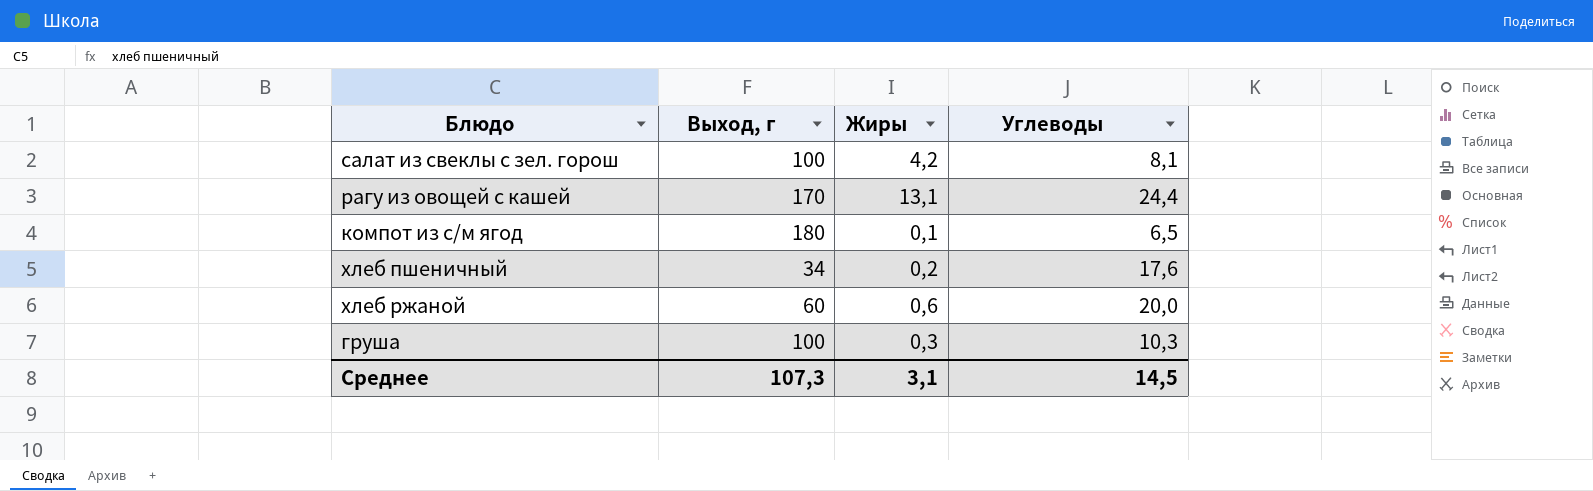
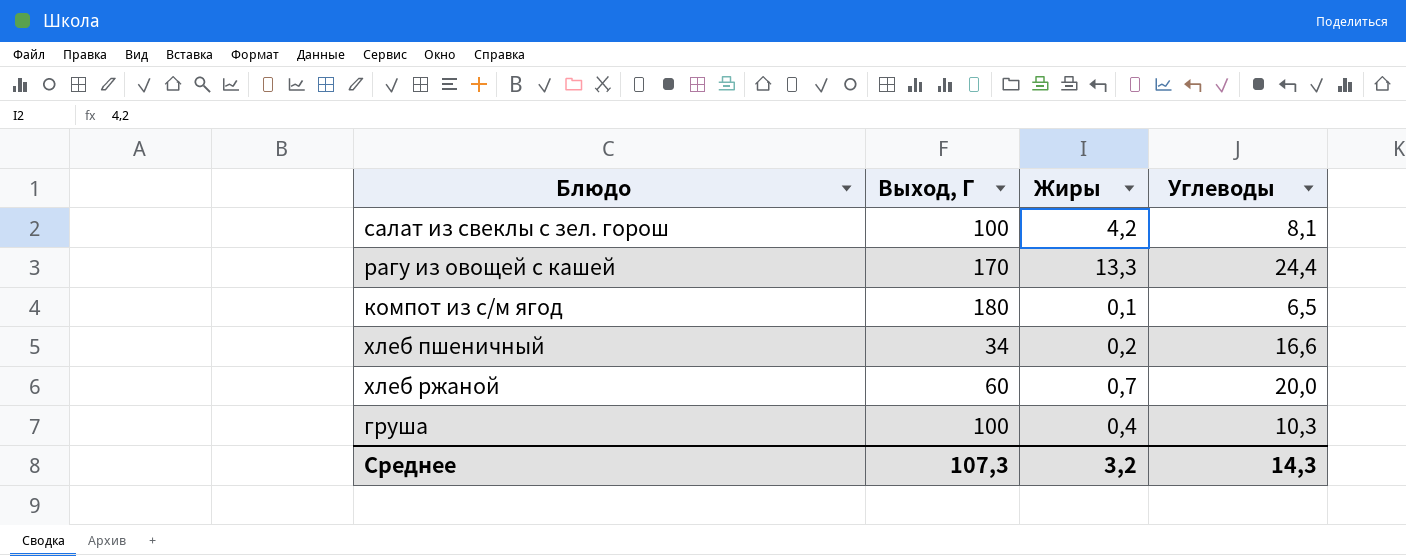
column name: Выход, г -> Выход, Г
рагу из овощей с кашей | Жиры: 13,1 -> 13,3
хлеб пшеничный | Углеводы: 17,6 -> 16,6
хлеб ржаной | Жиры: 0,6 -> 0,7
груша | Жиры: 0,3 -> 0,4
Среднее | Жиры: 3,1 -> 3,2
Среднее | Углеводы: 14,5 -> 14,3

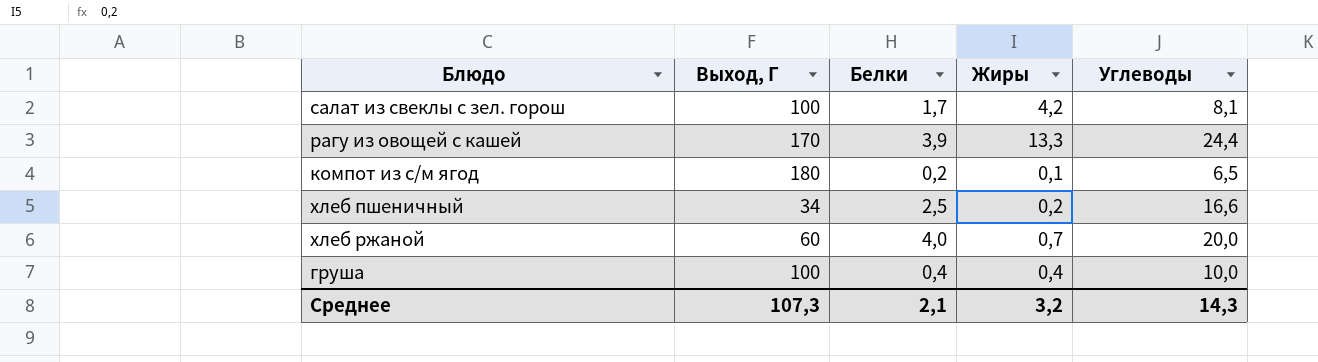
column Белки | position: none -> 3
груша | Углеводы: 10,3 -> 10,0

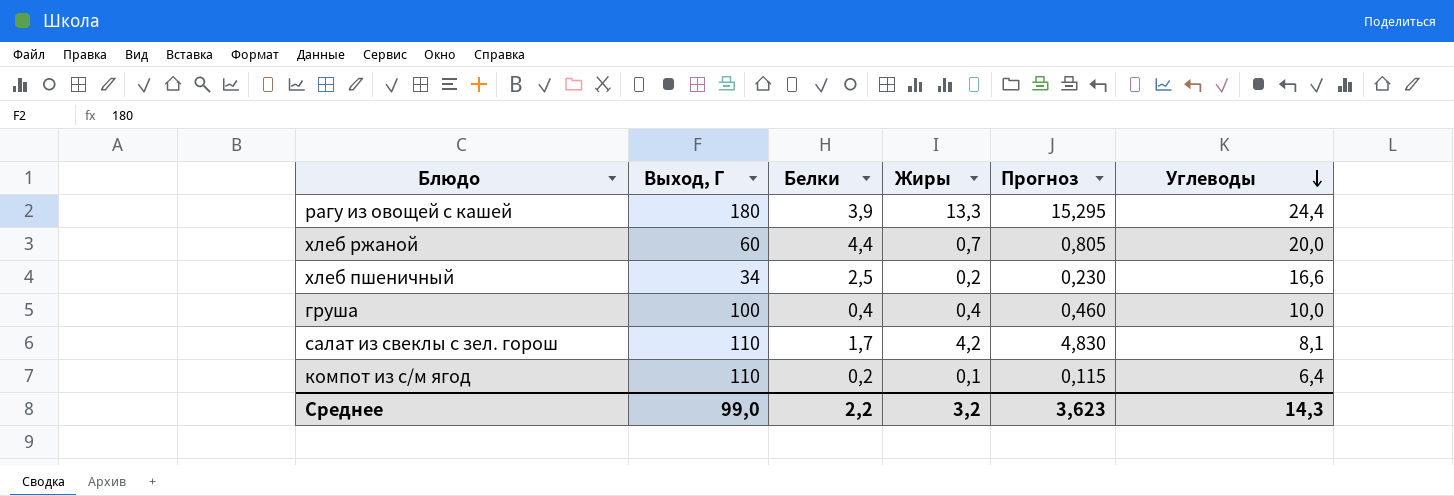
row order: none -> Углеводы descending
column Прогноз | formula: none -> [Жиры] * 1,15
рагу из овощей с кашей | Выход, Г: 170 -> 180
хлеб ржаной | Белки: 4,0 -> 4,4
салат из свеклы с зел. горош | Выход, Г: 100 -> 110
компот из с/м ягод | Выход, Г: 180 -> 110
компот из с/м ягод | Углеводы: 6,5 -> 6,4
Среднее | Выход, Г: 107,3 -> 99,0
Среднее | Белки: 2,1 -> 2,2

